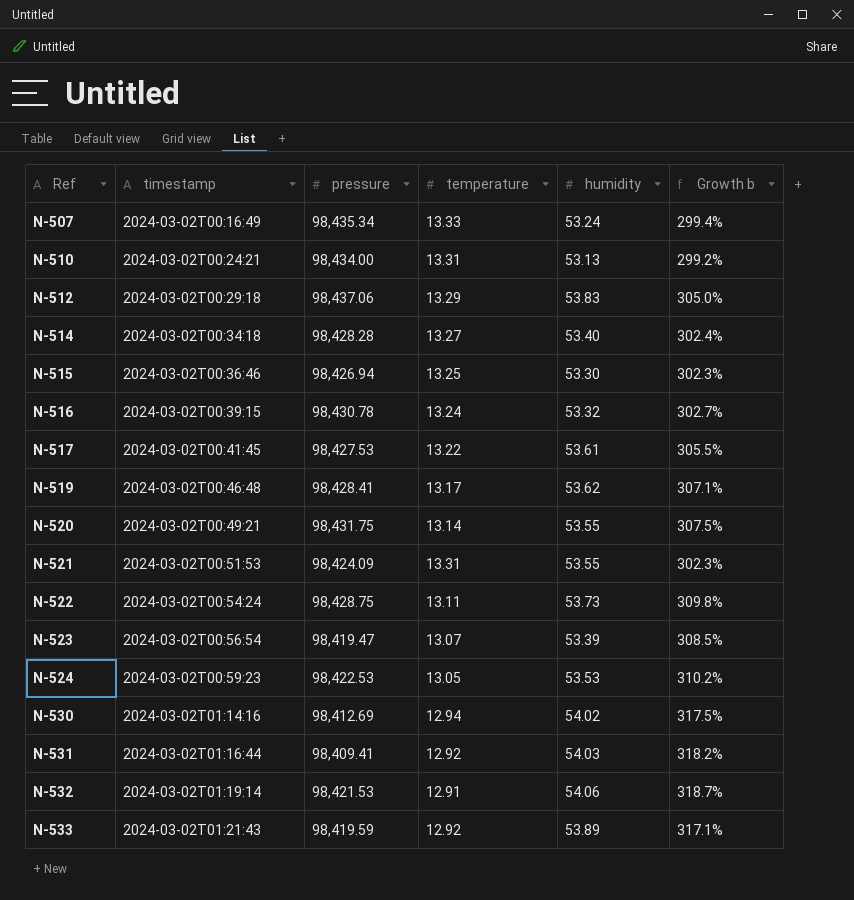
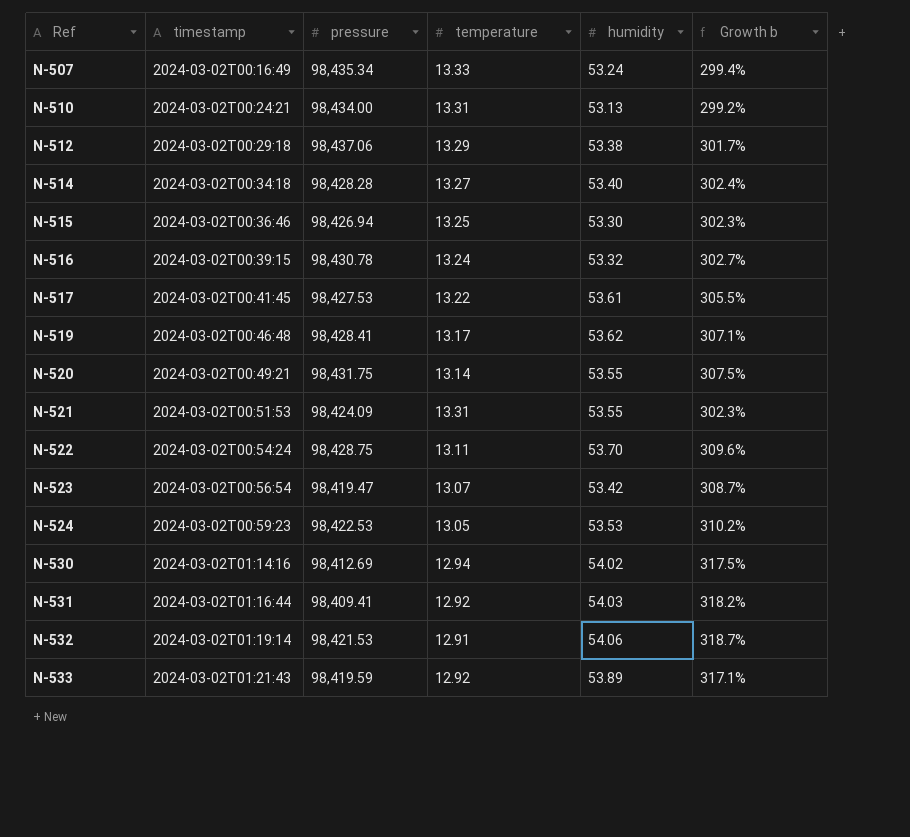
N-512 | humidity: 53.83 -> 53.38
N-512 | Growth b: 305.0% -> 301.7%
N-522 | humidity: 53.73 -> 53.70
N-522 | Growth b: 309.8% -> 309.6%
N-523 | humidity: 53.39 -> 53.42
N-523 | Growth b: 308.5% -> 308.7%

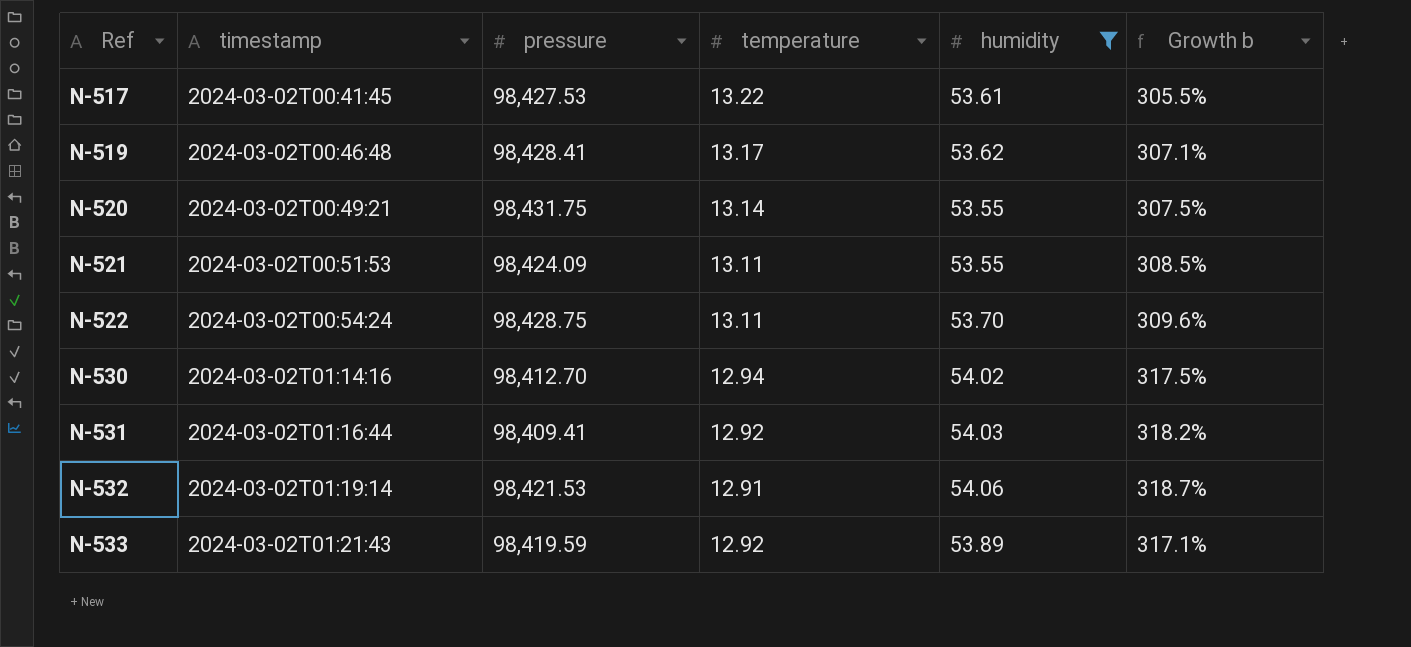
filter: none -> humidity >= 53.55
N-521 | temperature: 13.31 -> 13.11
N-521 | Growth b: 302.3% -> 308.5%
N-530 | pressure: 98,412.69 -> 98,412.70

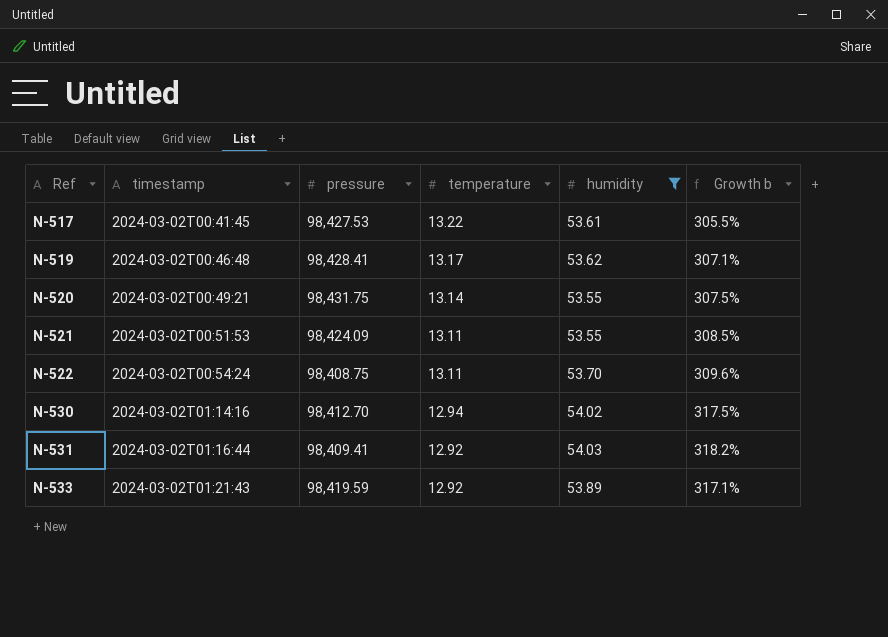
row N-532: 2024-03-02T01:19:14 | 98,421.53 | 12.91 | 54.06 | 318.7% -> none
N-522 | pressure: 98,428.75 -> 98,408.75

